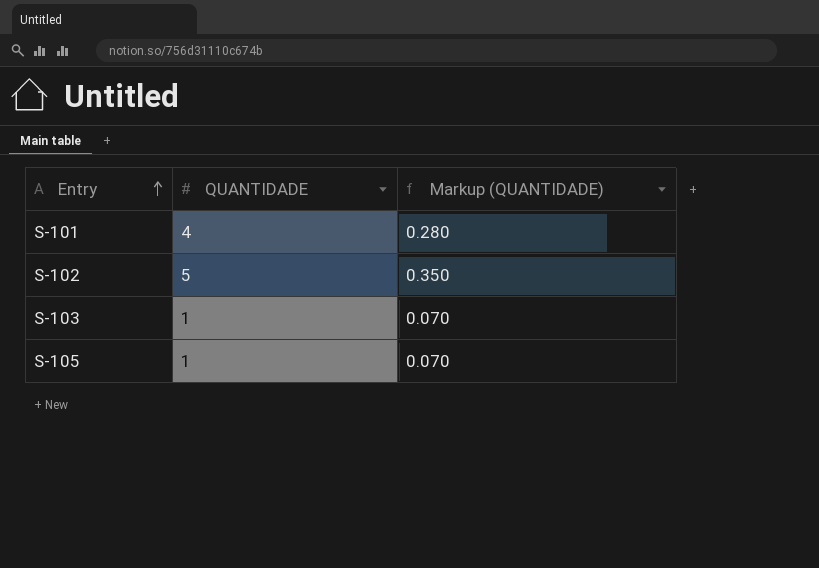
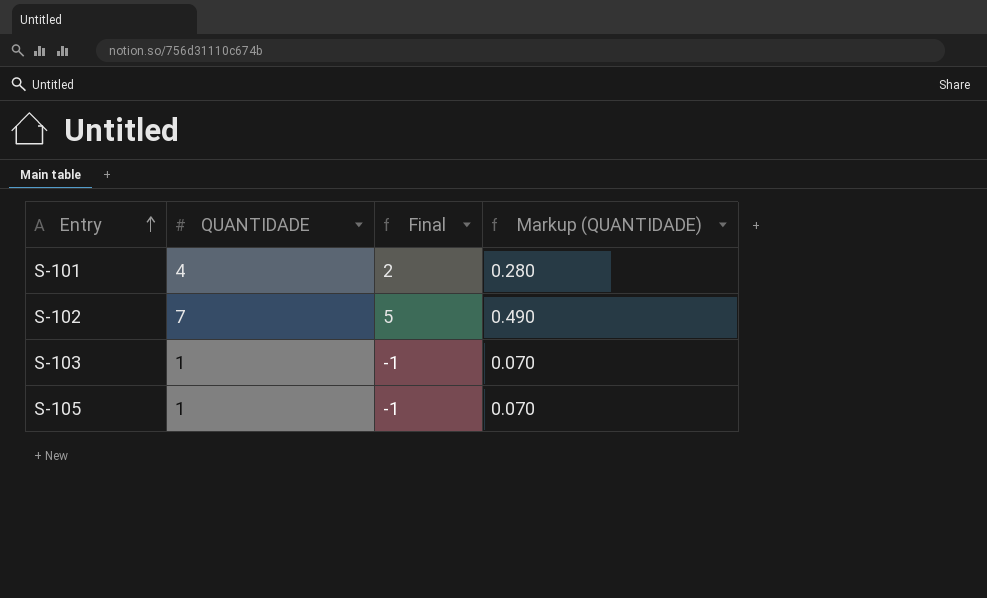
column Final | formula: none -> [QUANTIDADE] - 2
S-102 | QUANTIDADE: 5 -> 7
S-102 | Markup (QUANTIDADE): 0.350 -> 0.490

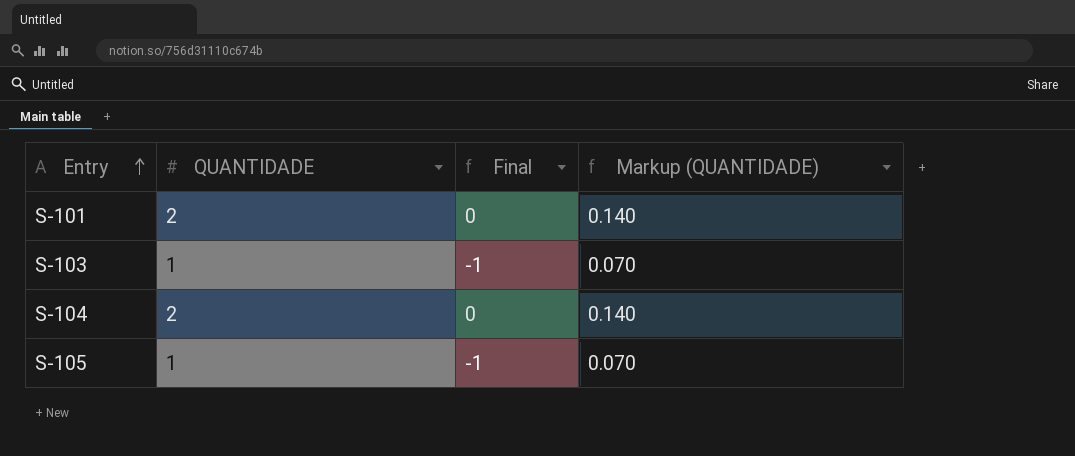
row S-102: 7 | 5 | 0.490 -> none
S-101 | QUANTIDADE: 4 -> 2
S-101 | Final: 2 -> 0
S-101 | Markup (QUANTIDADE): 0.280 -> 0.140
row S-104: none -> 2 | 0 | 0.140

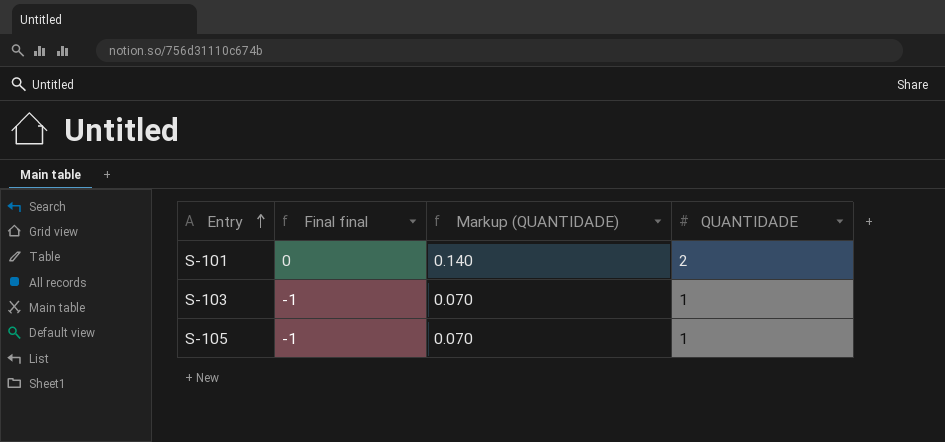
column name: Final -> Final final
column QUANTIDADE | position: 2 -> 4
row S-104: 2 | 0 | 0.140 -> none

